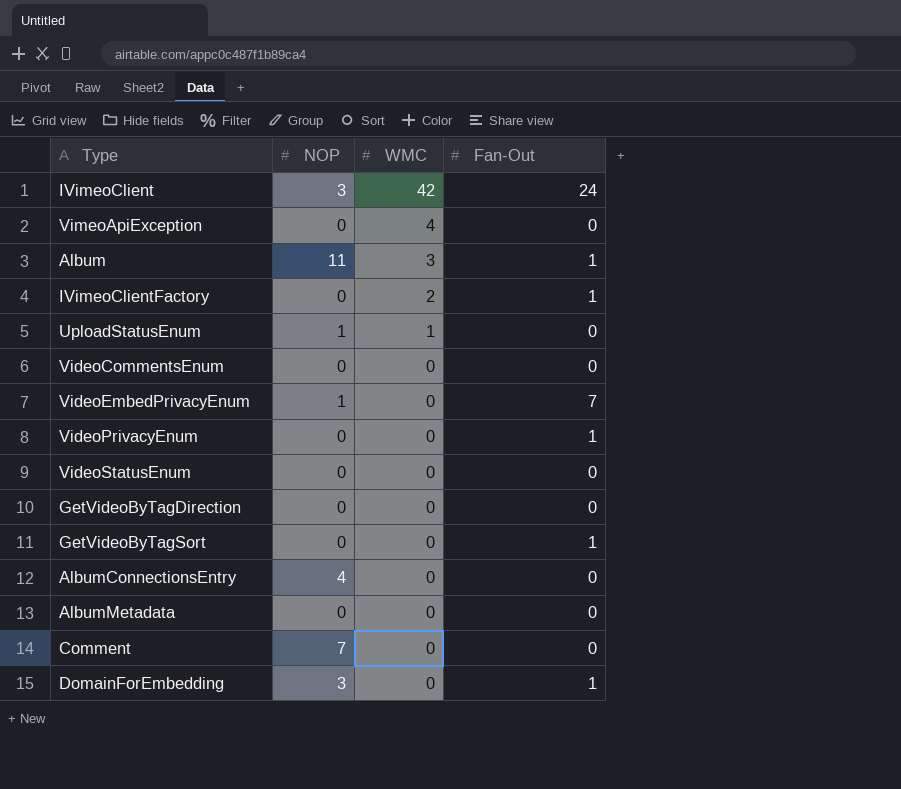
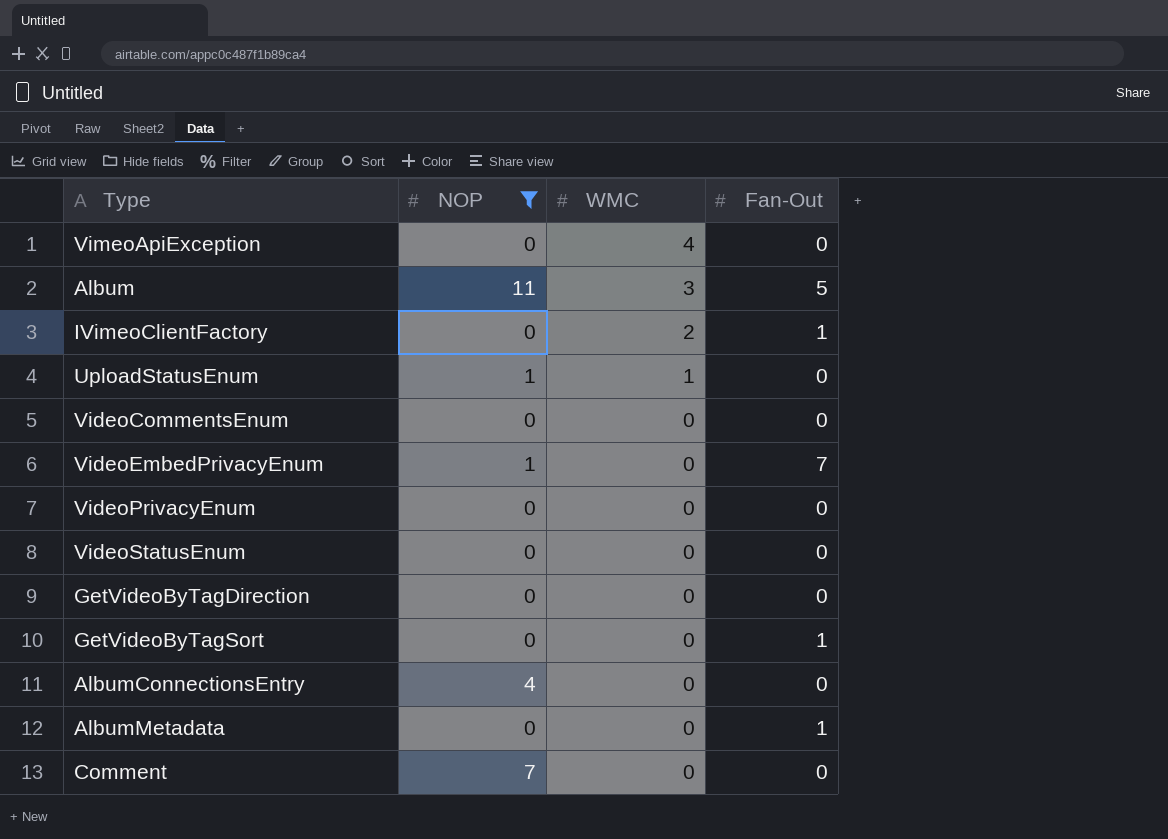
filter: none -> NOP != 3
Album | Fan-Out: 1 -> 5
VideoPrivacyEnum | Fan-Out: 1 -> 0
AlbumMetadata | Fan-Out: 0 -> 1

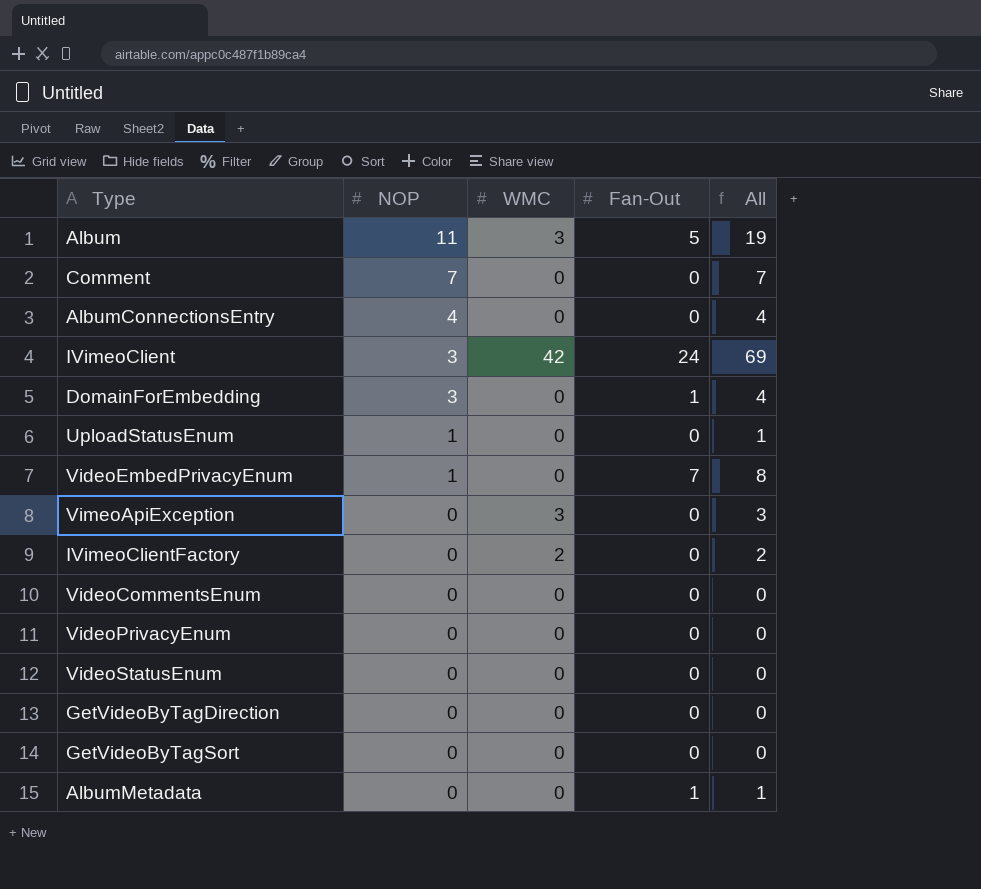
filter: NOP != 3 -> none
row order: WMC descending -> NOP descending
column All | formula: none -> [NOP] + [WMC] + [Fan-Out]
UploadStatusEnum | WMC: 1 -> 0
VimeoApiException | WMC: 4 -> 3
IVimeoClientFactory | Fan-Out: 1 -> 0
GetVideoByTagSort | Fan-Out: 1 -> 0

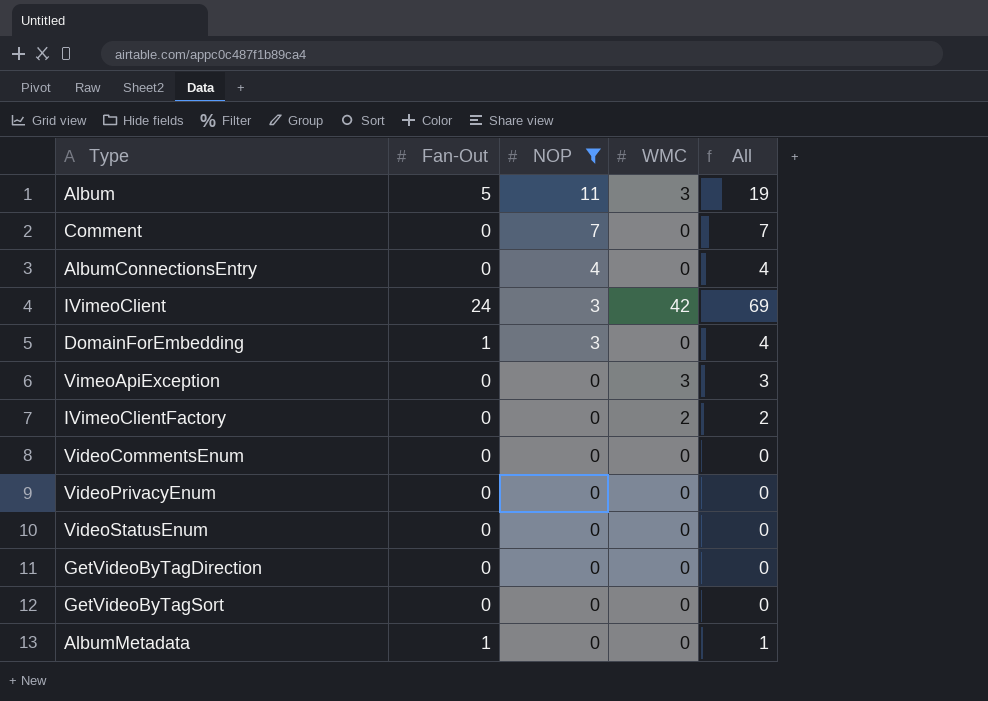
filter: none -> NOP != 1
column Fan-Out | position: 4 -> 2

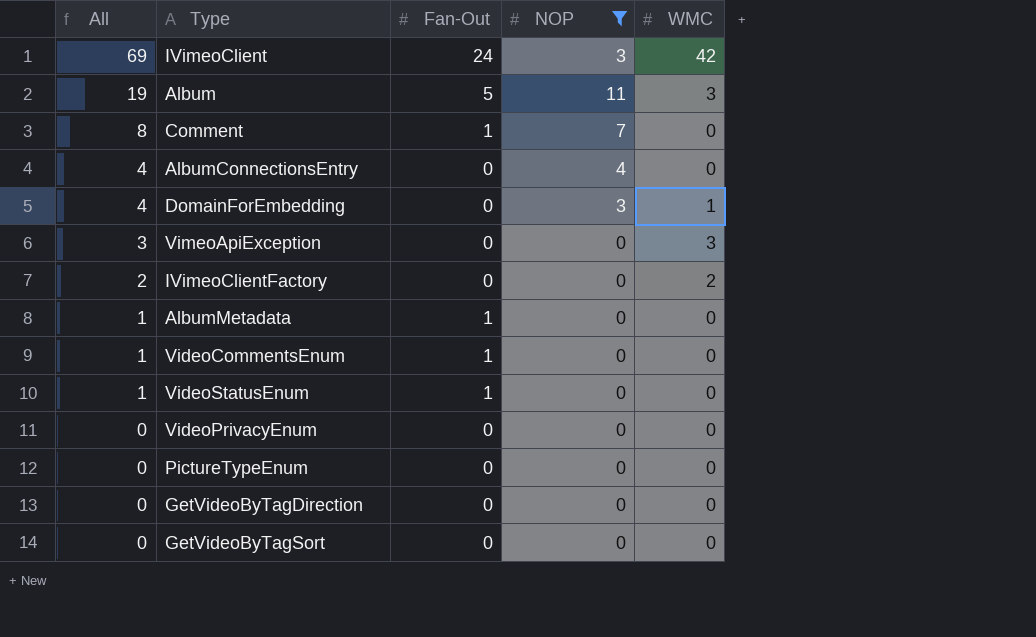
row order: NOP descending -> All descending
column All | position: 5 -> 1
Comment | All: 7 -> 8
Comment | Fan-Out: 0 -> 1
DomainForEmbedding | Fan-Out: 1 -> 0
DomainForEmbedding | WMC: 0 -> 1
VideoCommentsEnum | All: 0 -> 1
VideoCommentsEnum | Fan-Out: 0 -> 1
VideoStatusEnum | All: 0 -> 1
VideoStatusEnum | Fan-Out: 0 -> 1
row PictureTypeEnum: none -> 0 | 0 | 0 | 0

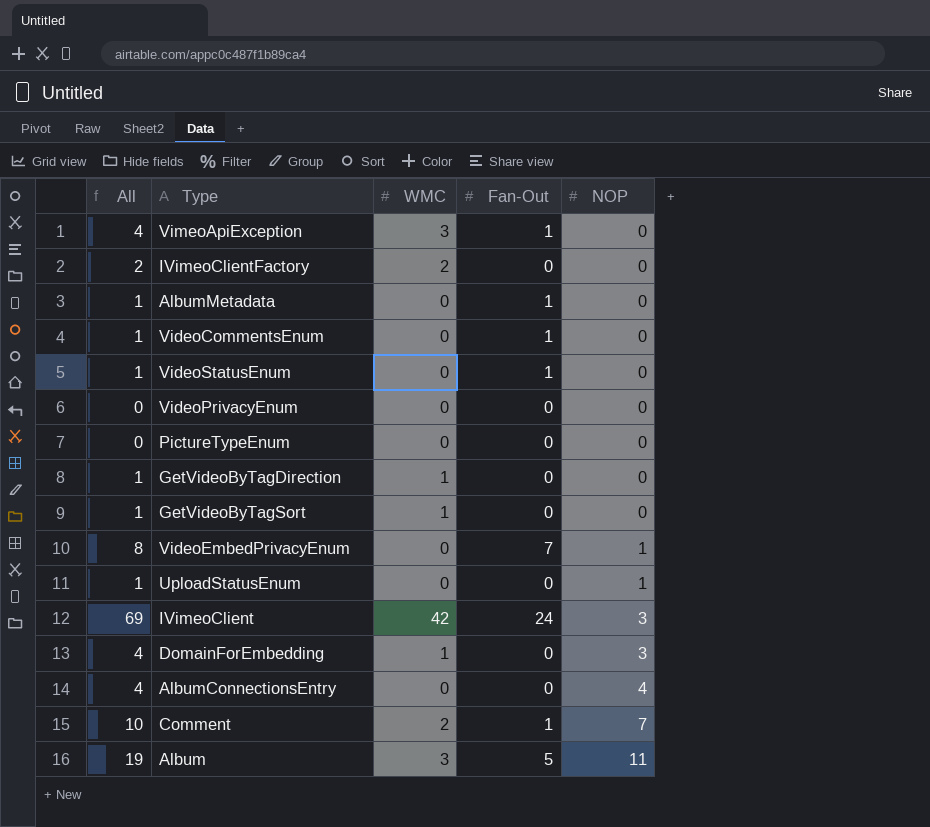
filter: NOP != 1 -> none
row order: All descending -> NOP ascending
column WMC | position: 5 -> 3
VimeoApiException | All: 3 -> 4
VimeoApiException | Fan-Out: 0 -> 1
GetVideoByTagDirection | All: 0 -> 1
GetVideoByTagDirection | WMC: 0 -> 1
GetVideoByTagSort | All: 0 -> 1
GetVideoByTagSort | WMC: 0 -> 1
Comment | All: 8 -> 10
Comment | WMC: 0 -> 2

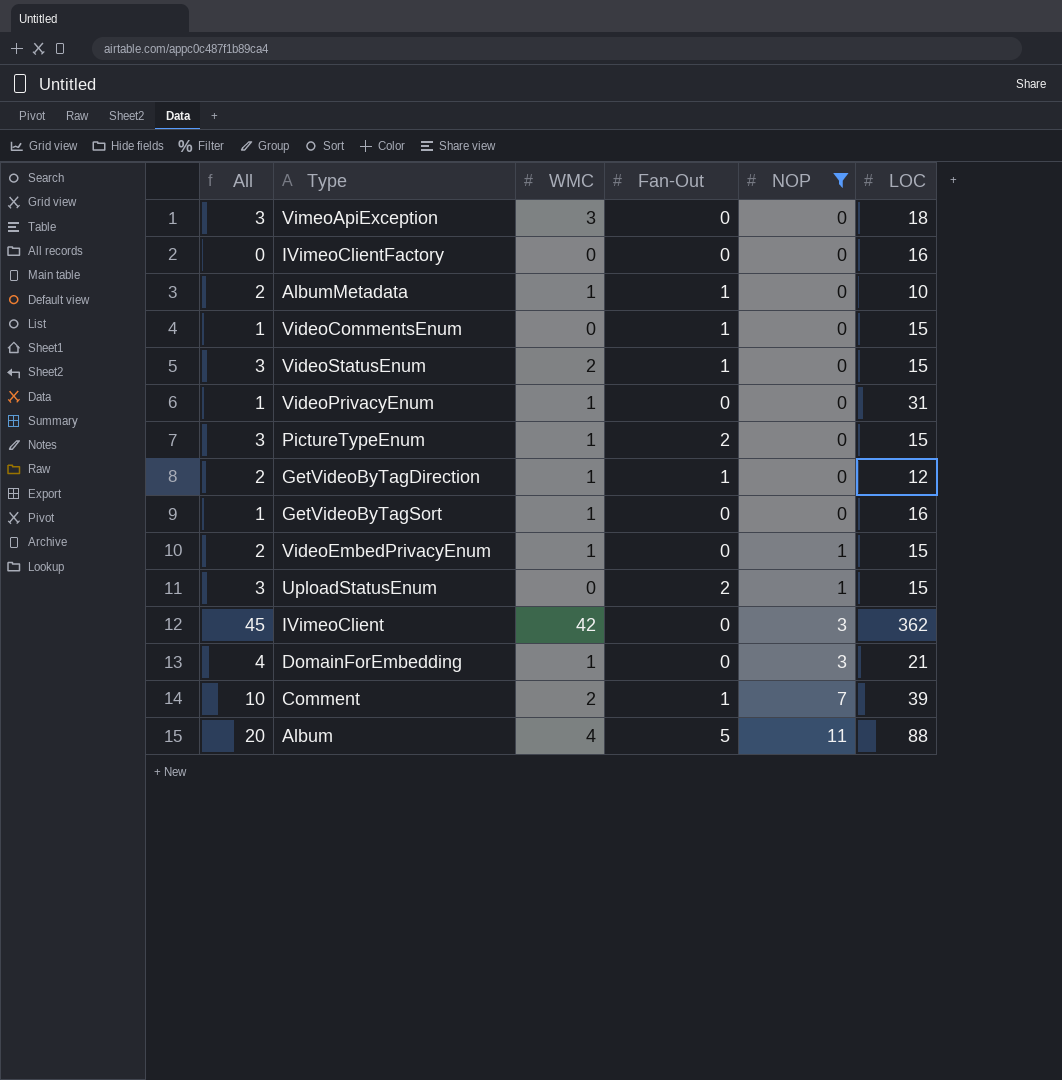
filter: none -> NOP != 4
column LOC | position: none -> 6
VimeoApiException | All: 4 -> 3
VimeoApiException | Fan-Out: 1 -> 0
IVimeoClientFactory | All: 2 -> 0
IVimeoClientFactory | WMC: 2 -> 0
AlbumMetadata | All: 1 -> 2
AlbumMetadata | WMC: 0 -> 1
VideoStatusEnum | All: 1 -> 3
VideoStatusEnum | WMC: 0 -> 2
VideoPrivacyEnum | All: 0 -> 1
VideoPrivacyEnum | WMC: 0 -> 1
PictureTypeEnum | All: 0 -> 3
PictureTypeEnum | WMC: 0 -> 1
PictureTypeEnum | Fan-Out: 0 -> 2
GetVideoByTagDirection | All: 1 -> 2
GetVideoByTagDirection | Fan-Out: 0 -> 1
VideoEmbedPrivacyEnum | All: 8 -> 2
VideoEmbedPrivacyEnum | WMC: 0 -> 1
VideoEmbedPrivacyEnum | Fan-Out: 7 -> 0
UploadStatusEnum | All: 1 -> 3
UploadStatusEnum | Fan-Out: 0 -> 2
IVimeoClient | All: 69 -> 45
IVimeoClient | Fan-Out: 24 -> 0
Album | All: 19 -> 20
Album | WMC: 3 -> 4

